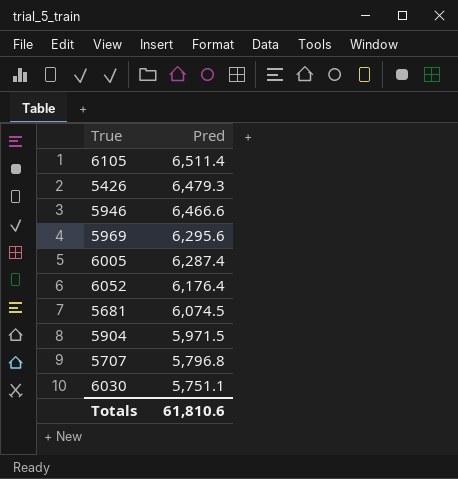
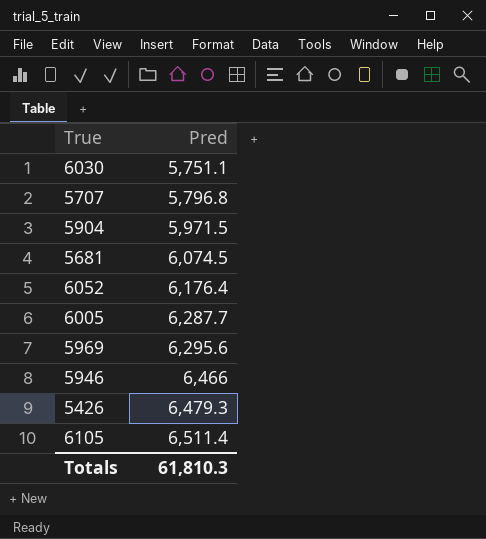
row order: Pred descending -> Pred ascending
6005 | Pred: 6,287.4 -> 6,287.7
5946 | Pred: 6,466.6 -> 6,466
Totals | Pred: 61,810.6 -> 61,810.3

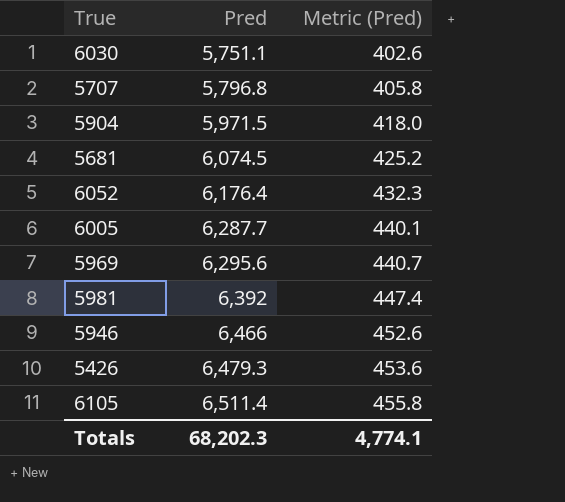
column Metric (Pred) | formula: none -> [Pred] * 0.07
row 5981: none -> 6,392 | 447.4
Totals | Pred: 61,810.3 -> 68,202.3

